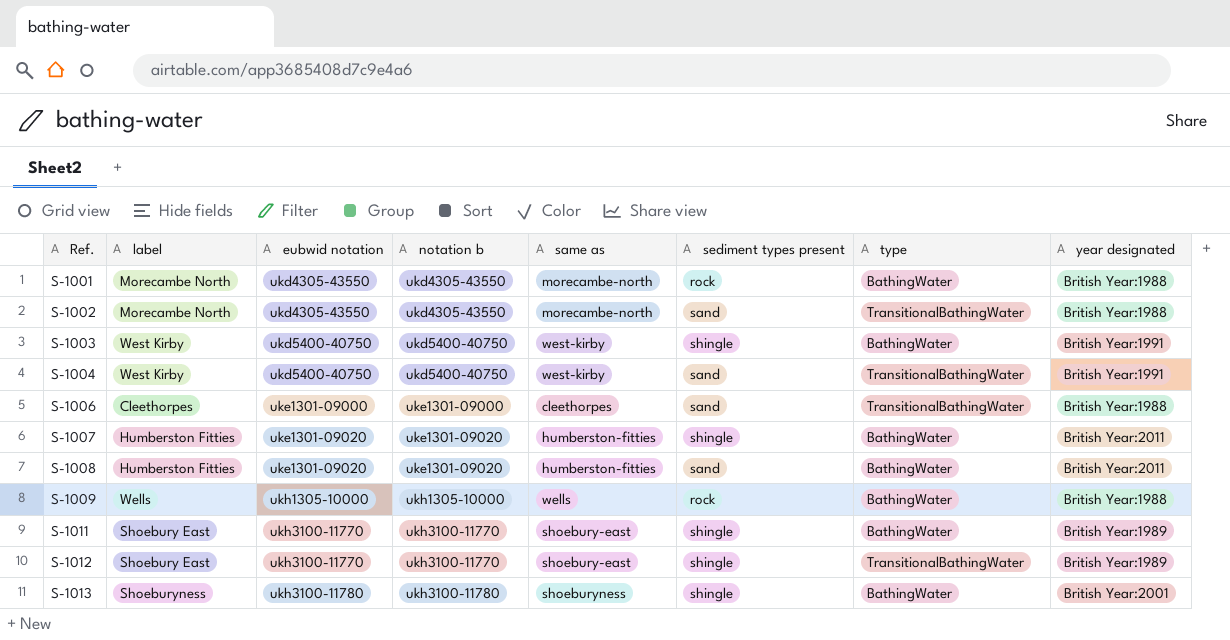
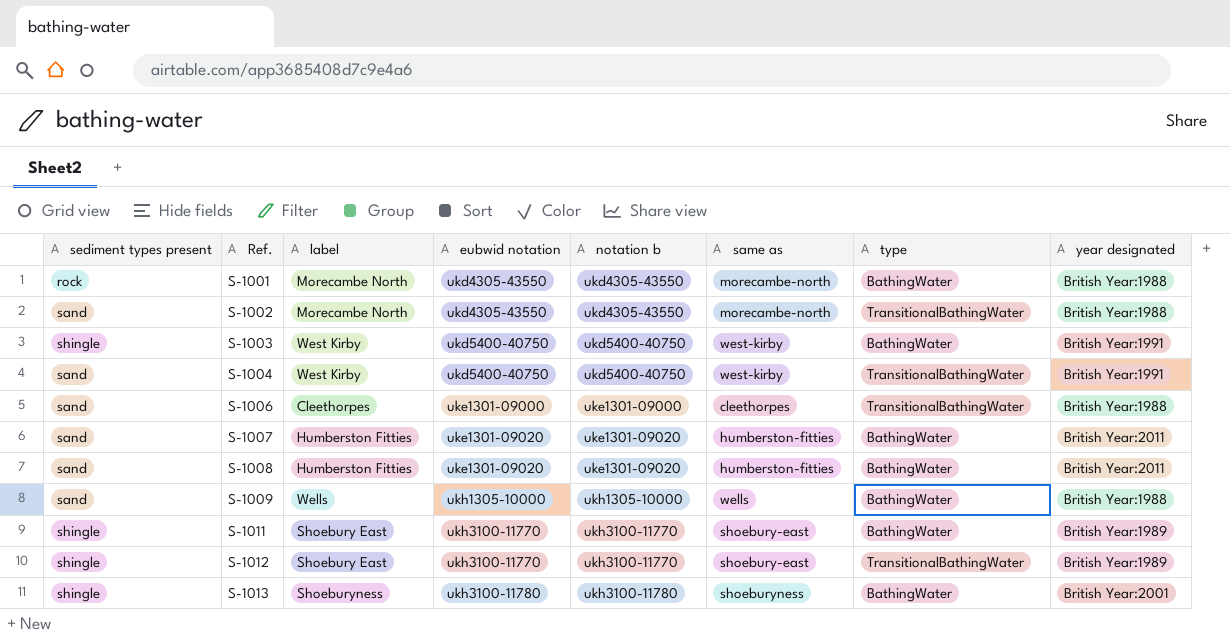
column sediment types present | position: 6 -> 1
S-1007 | sediment types present: shingle -> sand
S-1009 | sediment types present: rock -> sand

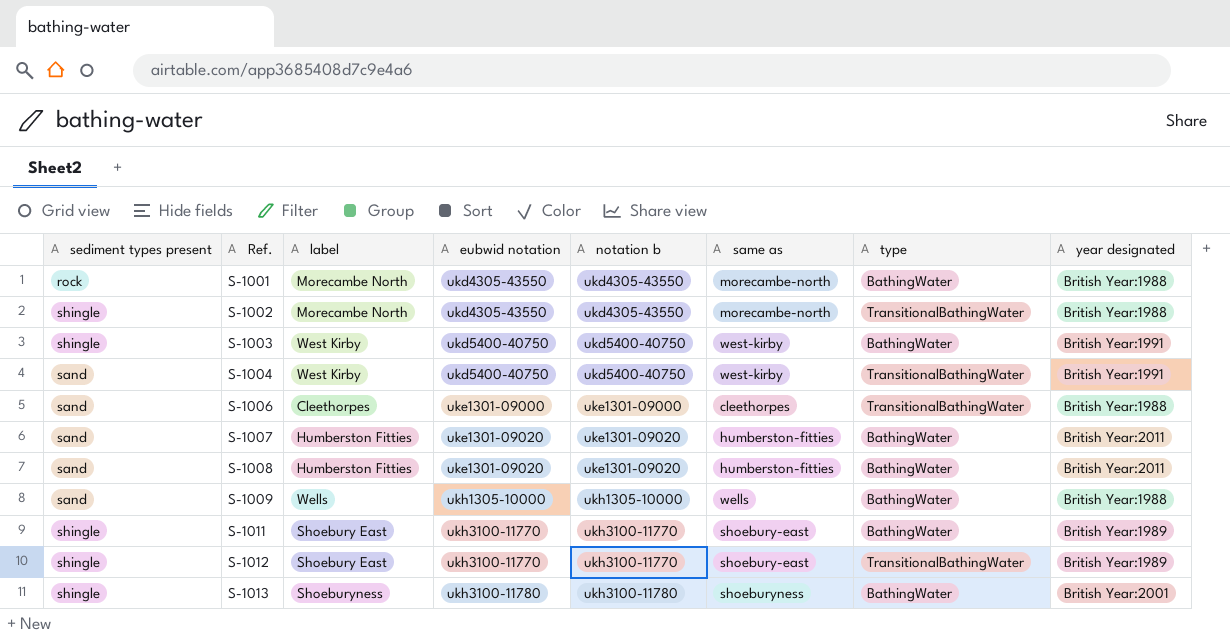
S-1002 | sediment types present: sand -> shingle

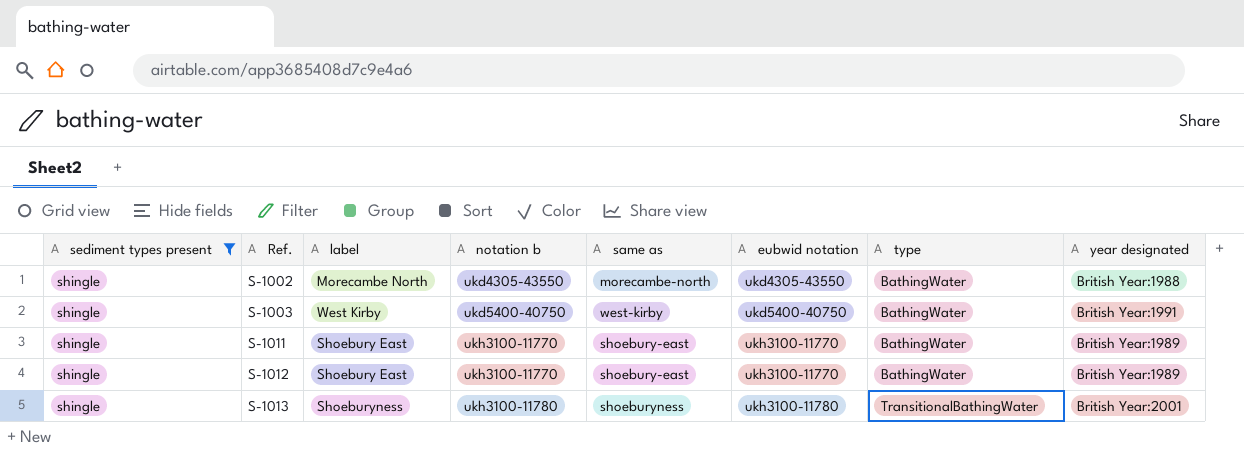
filter: none -> sediment types present = shingle
column eubwid notation | position: 4 -> 6
S-1002 | type: TransitionalBathingWater -> BathingWater
S-1012 | type: TransitionalBathingWater -> BathingWater
S-1013 | type: BathingWater -> TransitionalBathingWater

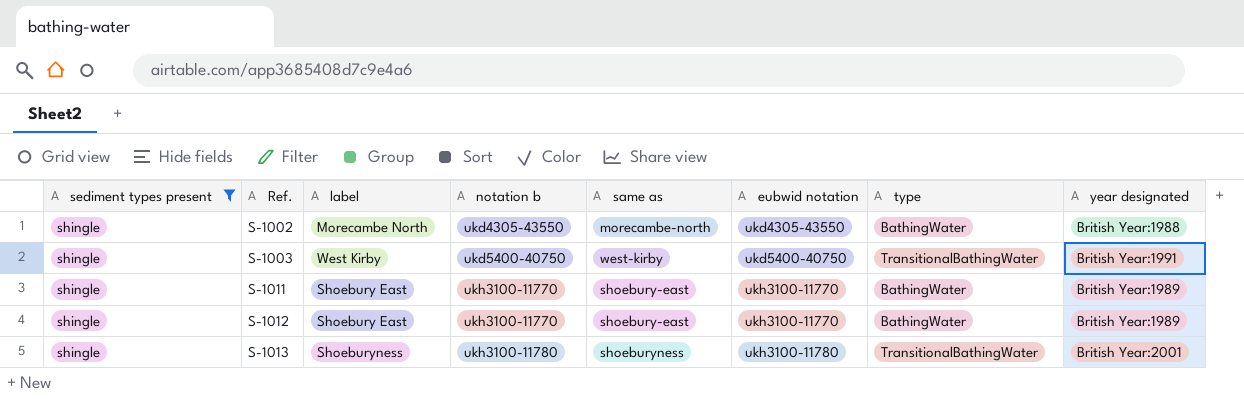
S-1003 | type: BathingWater -> TransitionalBathingWater

